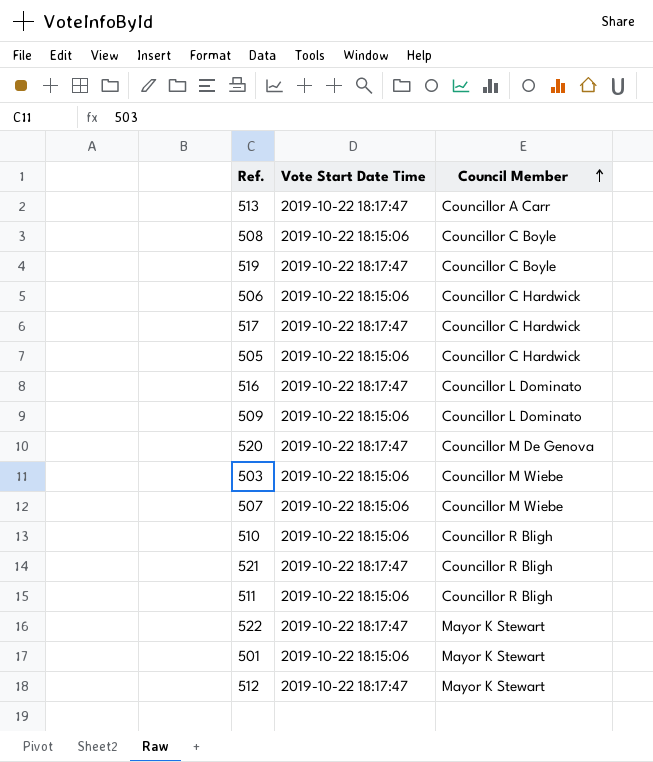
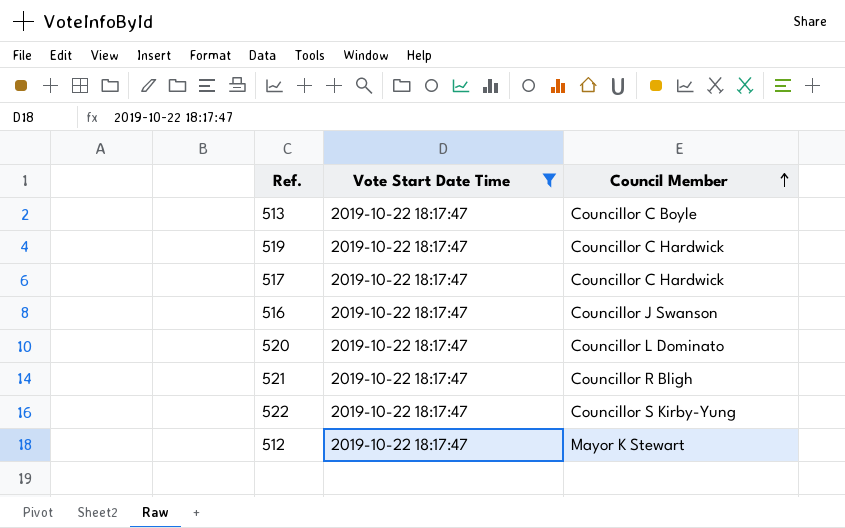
filter: none -> Vote Start Date Time = 2019-10-22 18:17:47
513 | Council Member: Councillor A Carr -> Councillor C Boyle
519 | Council Member: Councillor C Boyle -> Councillor C Hardwick
516 | Council Member: Councillor L Dominato -> Councillor J Swanson
520 | Council Member: Councillor M De Genova -> Councillor L Dominato
522 | Council Member: Mayor K Stewart -> Councillor S Kirby-Yung

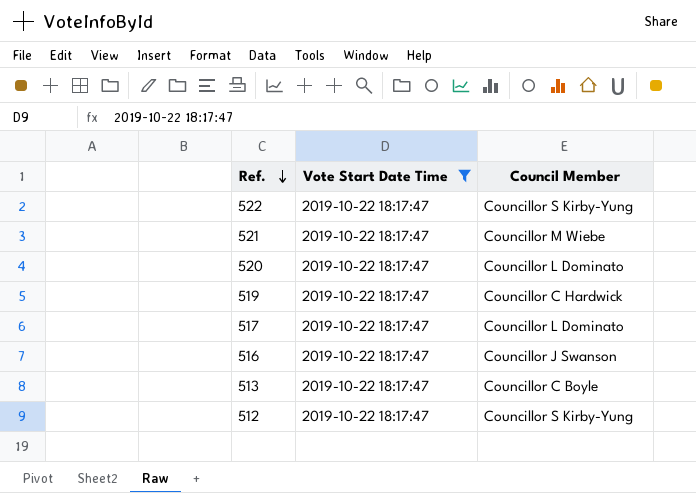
row order: Council Member ascending -> Ref. descending
521 | Council Member: Councillor R Bligh -> Councillor M Wiebe
517 | Council Member: Councillor C Hardwick -> Councillor L Dominato
512 | Council Member: Mayor K Stewart -> Councillor S Kirby-Yung

